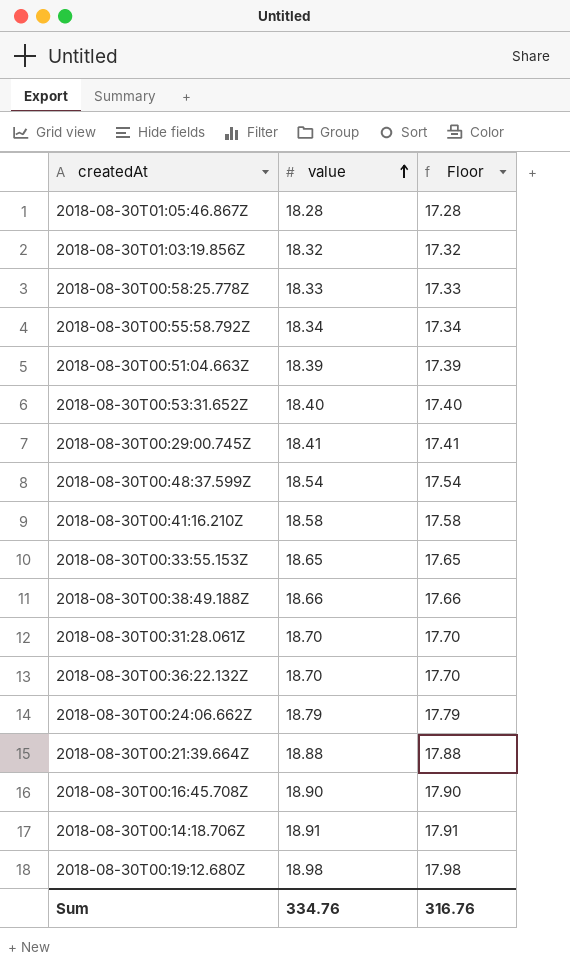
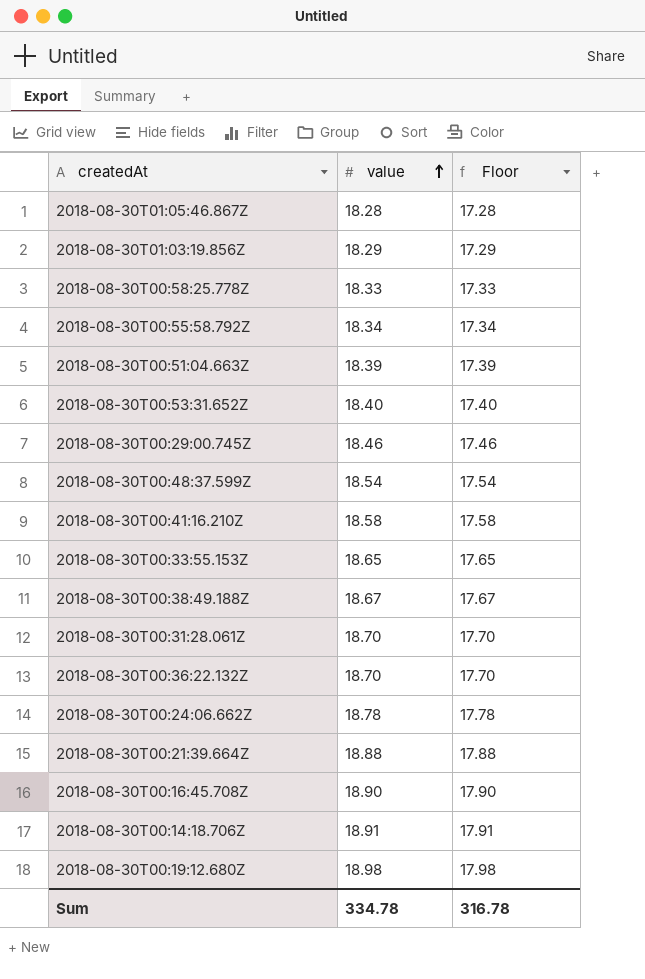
2018-08-30T01:03:19.856Z | value: 18.32 -> 18.29
2018-08-30T01:03:19.856Z | Floor: 17.32 -> 17.29
2018-08-30T00:29:00.745Z | value: 18.41 -> 18.46
2018-08-30T00:29:00.745Z | Floor: 17.41 -> 17.46
2018-08-30T00:38:49.188Z | value: 18.66 -> 18.67
2018-08-30T00:38:49.188Z | Floor: 17.66 -> 17.67
2018-08-30T00:24:06.662Z | value: 18.79 -> 18.78
2018-08-30T00:24:06.662Z | Floor: 17.79 -> 17.78
Sum | value: 334.76 -> 334.78
Sum | Floor: 316.76 -> 316.78

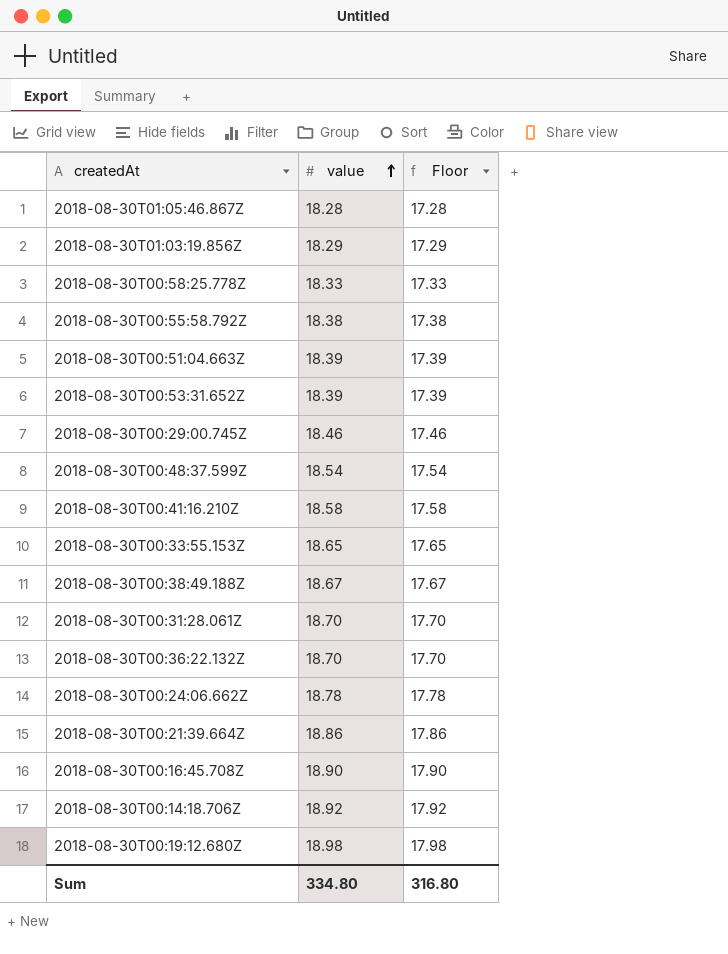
2018-08-30T00:55:58.792Z | value: 18.34 -> 18.38
2018-08-30T00:55:58.792Z | Floor: 17.34 -> 17.38
2018-08-30T00:53:31.652Z | value: 18.40 -> 18.39
2018-08-30T00:53:31.652Z | Floor: 17.40 -> 17.39
2018-08-30T00:21:39.664Z | value: 18.88 -> 18.86
2018-08-30T00:21:39.664Z | Floor: 17.88 -> 17.86
2018-08-30T00:14:18.706Z | value: 18.91 -> 18.92
2018-08-30T00:14:18.706Z | Floor: 17.91 -> 17.92
Sum | value: 334.78 -> 334.80
Sum | Floor: 316.78 -> 316.80

